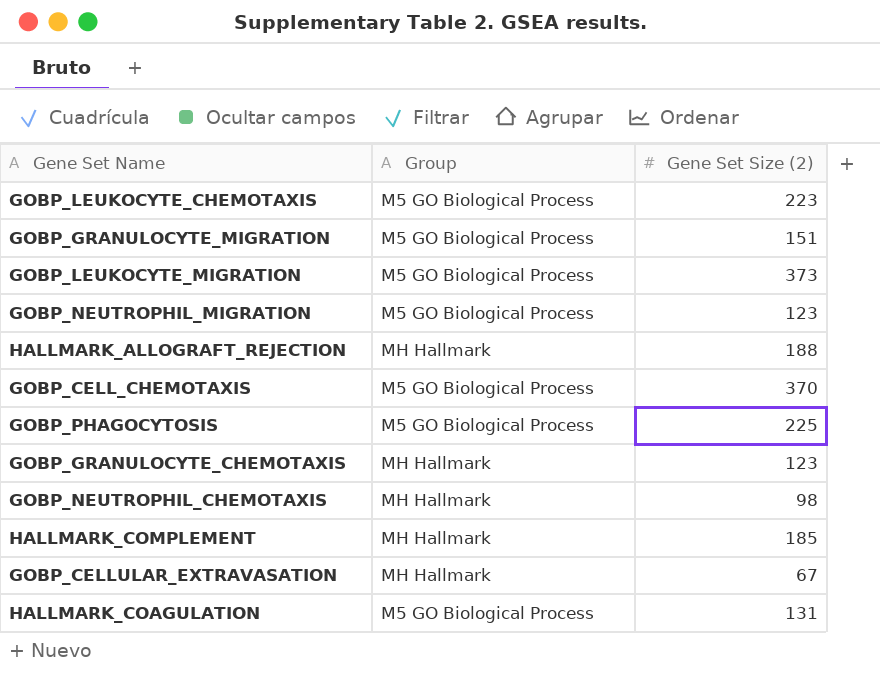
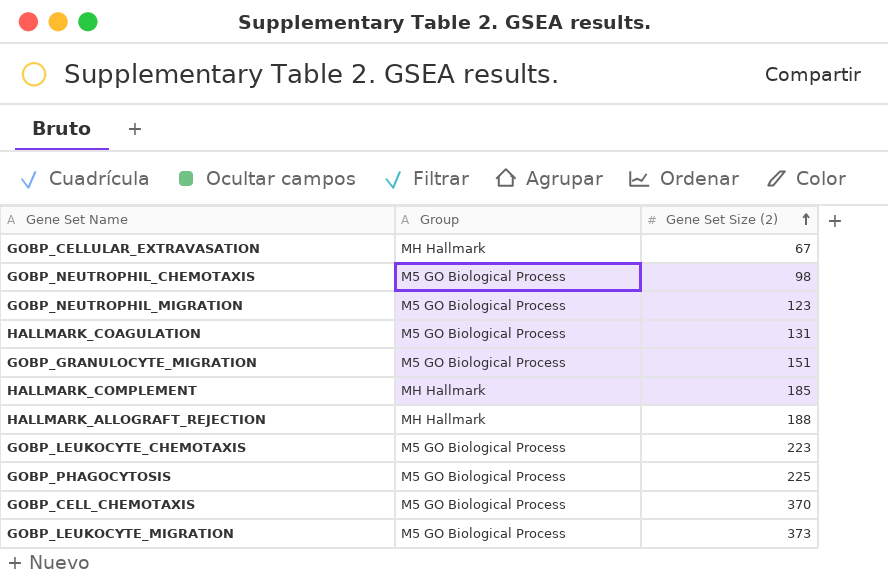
row order: none -> Gene Set Size (2) ascending
row GOBP_GRANULOCYTE_CHEMOTAXIS: MH Hallmark | 123 -> none
GOBP_NEUTROPHIL_CHEMOTAXIS | Group: MH Hallmark -> M5 GO Biological Process

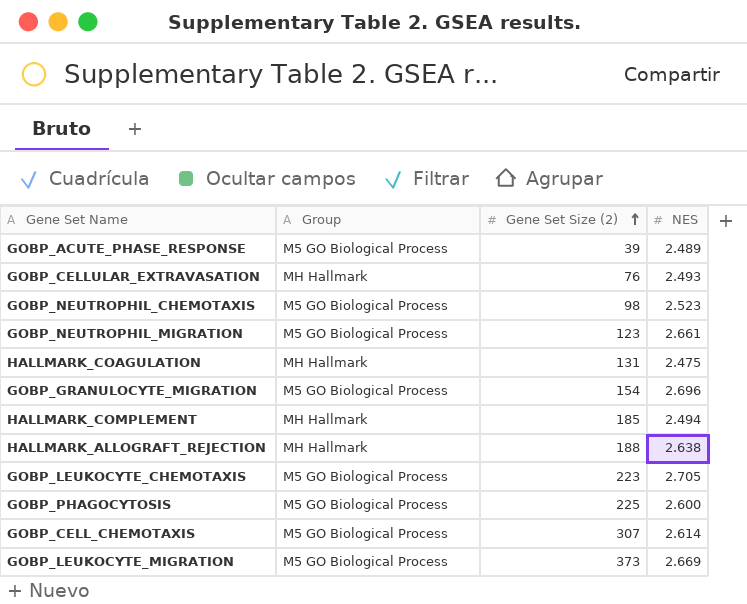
column NES | position: none -> 4
row GOBP_ACUTE_PHASE_RESPONSE: none -> M5 GO Biological Process | 39 | 2.489
GOBP_CELLULAR_EXTRAVASATION | Gene Set Size (2): 67 -> 76
HALLMARK_COAGULATION | Group: M5 GO Biological Process -> MH Hallmark
GOBP_GRANULOCYTE_MIGRATION | Gene Set Size (2): 151 -> 154
GOBP_CELL_CHEMOTAXIS | Gene Set Size (2): 370 -> 307

